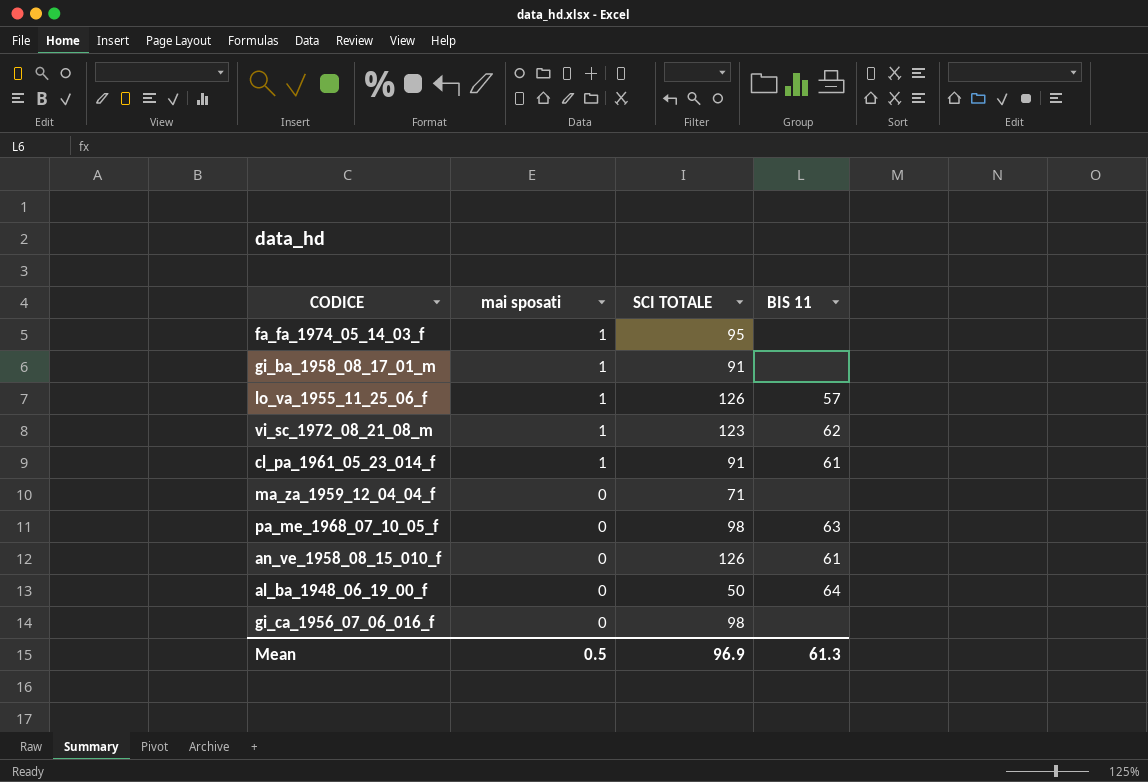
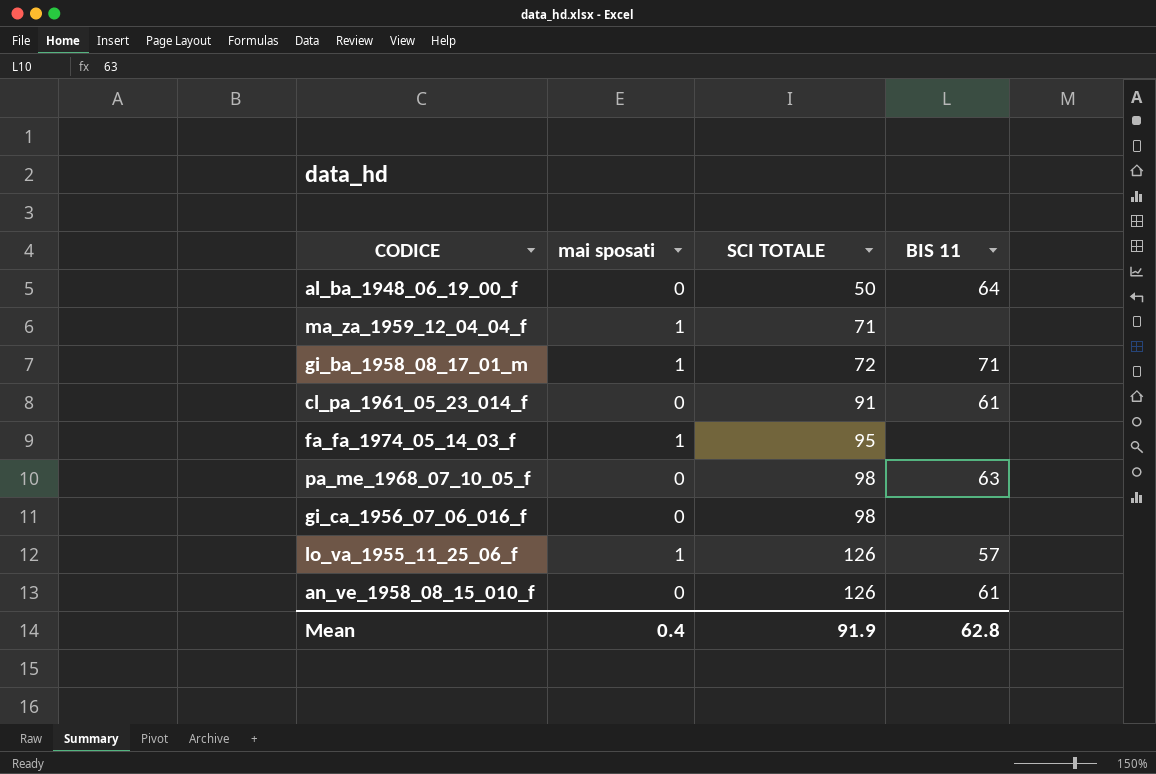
row order: mai sposati descending -> SCI TOTALE ascending
row vi_sc_1972_08_21_08_m: 1 | 123 | 62 -> none
ma_za_1959_12_04_04_f | mai sposati: 0 -> 1
gi_ba_1958_08_17_01_m | SCI TOTALE: 91 -> 72
gi_ba_1958_08_17_01_m | BIS 11: none -> 71
cl_pa_1961_05_23_014_f | mai sposati: 1 -> 0
Mean | mai sposati: 0.5 -> 0.4
Mean | SCI TOTALE: 96.9 -> 91.9
Mean | BIS 11: 61.3 -> 62.8

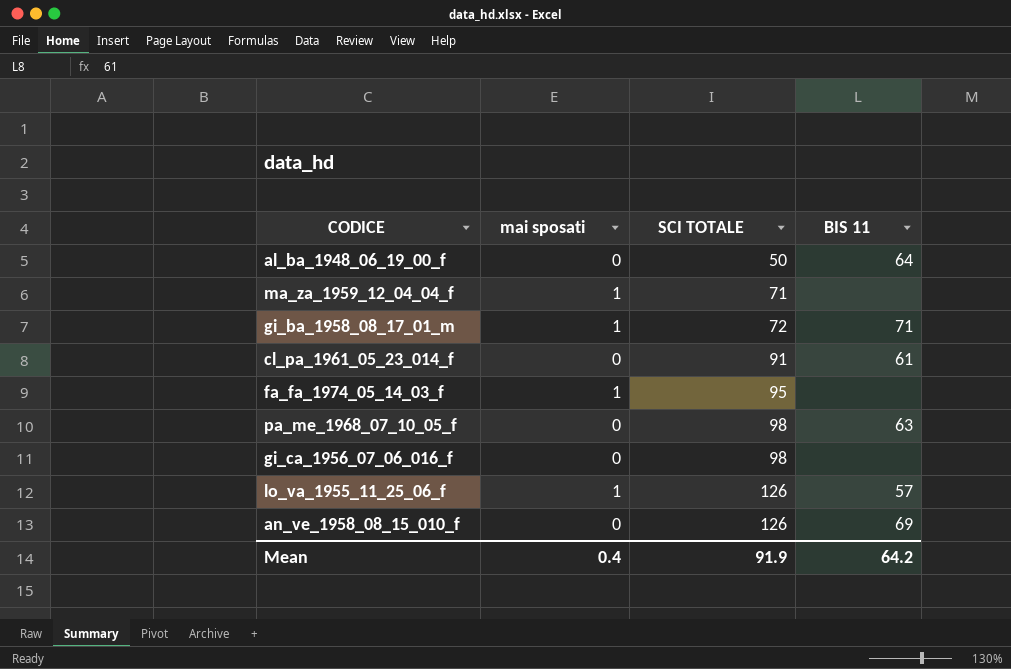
an_ve_1958_08_15_010_f | BIS 11: 61 -> 69
Mean | BIS 11: 62.8 -> 64.2

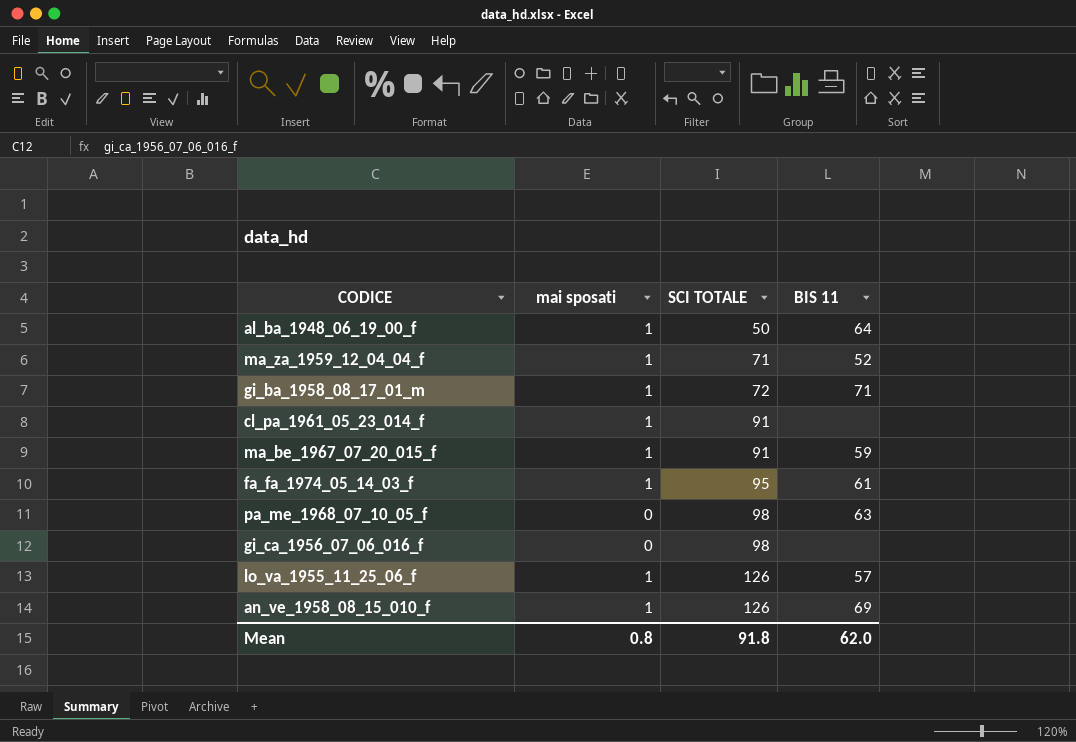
al_ba_1948_06_19_00_f | mai sposati: 0 -> 1
ma_za_1959_12_04_04_f | BIS 11: none -> 52
cl_pa_1961_05_23_014_f | mai sposati: 0 -> 1
cl_pa_1961_05_23_014_f | BIS 11: 61 -> none
row ma_be_1967_07_20_015_f: none -> 1 | 91 | 59
fa_fa_1974_05_14_03_f | BIS 11: none -> 61
an_ve_1958_08_15_010_f | mai sposati: 0 -> 1
Mean | mai sposati: 0.4 -> 0.8
Mean | SCI TOTALE: 91.9 -> 91.8
Mean | BIS 11: 64.2 -> 62.0

